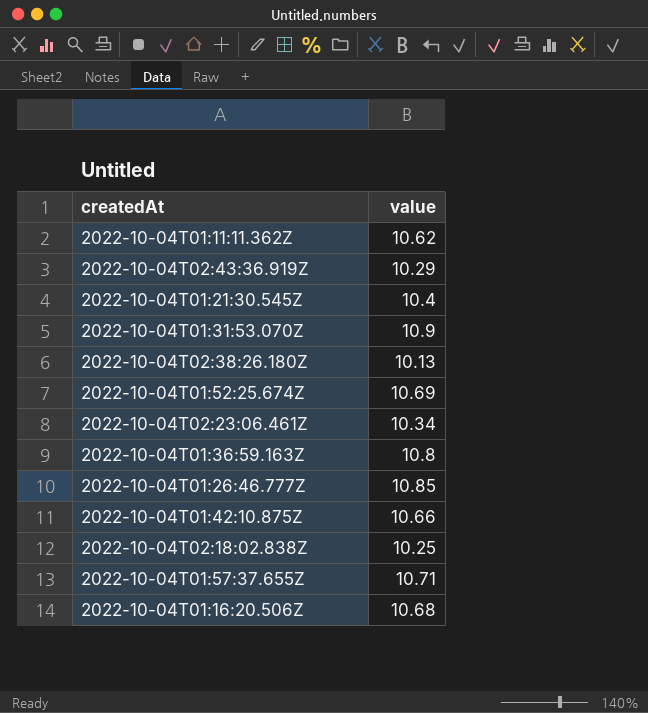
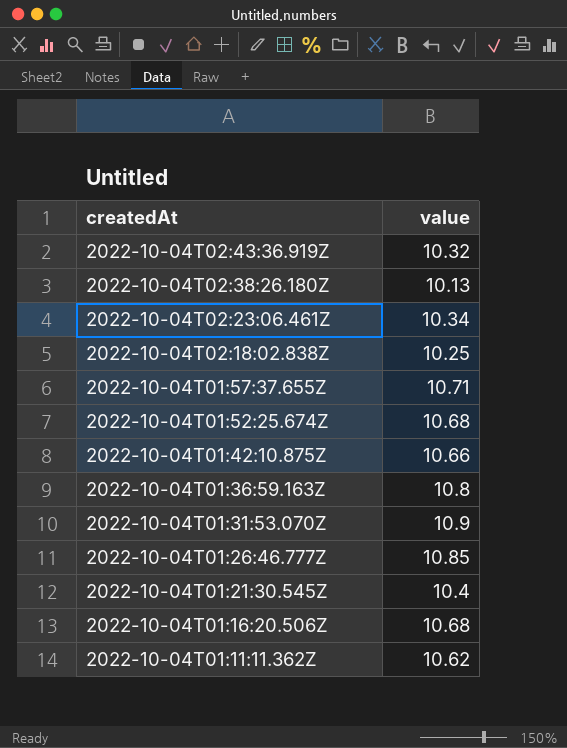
row order: none -> createdAt descending
2022-10-04T02:43:36.919Z | value: 10.29 -> 10.32
2022-10-04T01:52:25.674Z | value: 10.69 -> 10.68

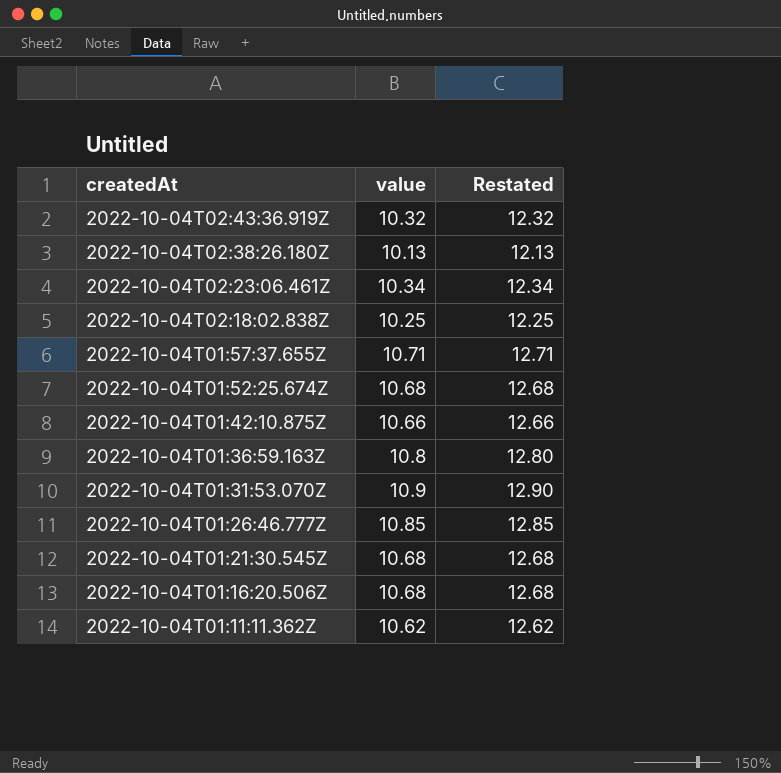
column Restated | formula: none -> [value] + 2
2022-10-04T01:21:30.545Z | value: 10.4 -> 10.68

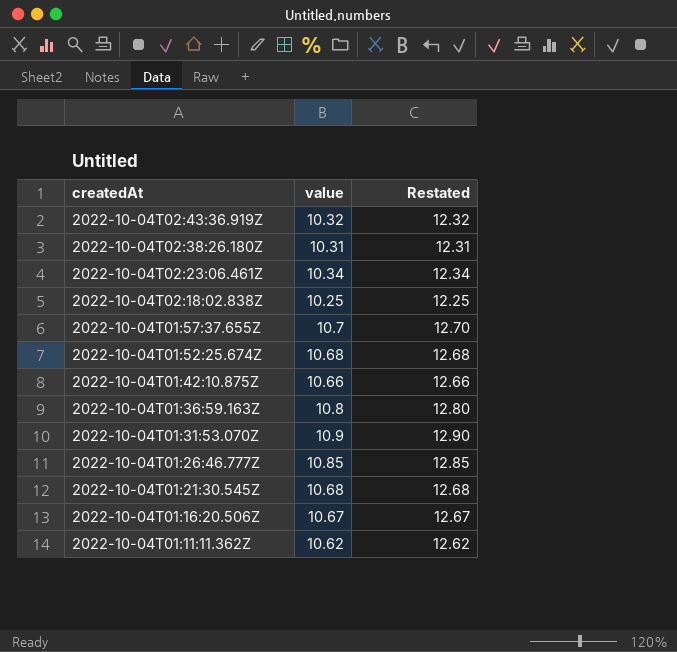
2022-10-04T02:38:26.180Z | value: 10.13 -> 10.31
2022-10-04T02:38:26.180Z | Restated: 12.13 -> 12.31
2022-10-04T01:57:37.655Z | value: 10.71 -> 10.7
2022-10-04T01:57:37.655Z | Restated: 12.71 -> 12.70
2022-10-04T01:16:20.506Z | value: 10.68 -> 10.67
2022-10-04T01:16:20.506Z | Restated: 12.68 -> 12.67

